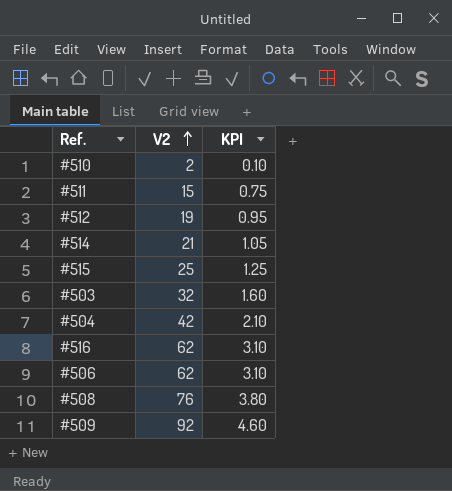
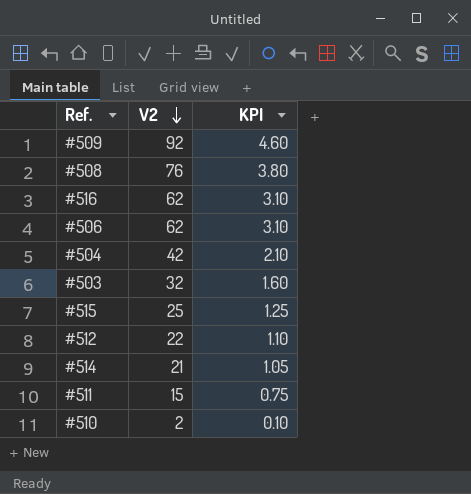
row order: V2 ascending -> V2 descending
#512 | V2: 19 -> 22
#512 | KPI: 0.95 -> 1.10

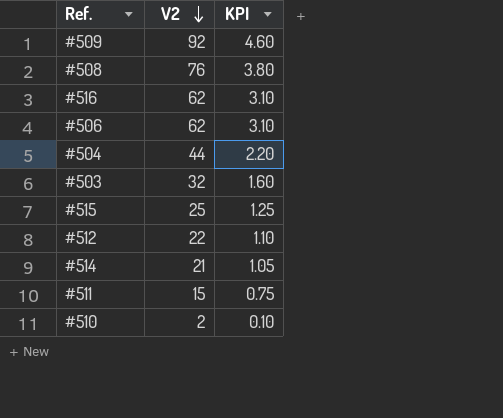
#504 | V2: 42 -> 44
#504 | KPI: 2.10 -> 2.20

